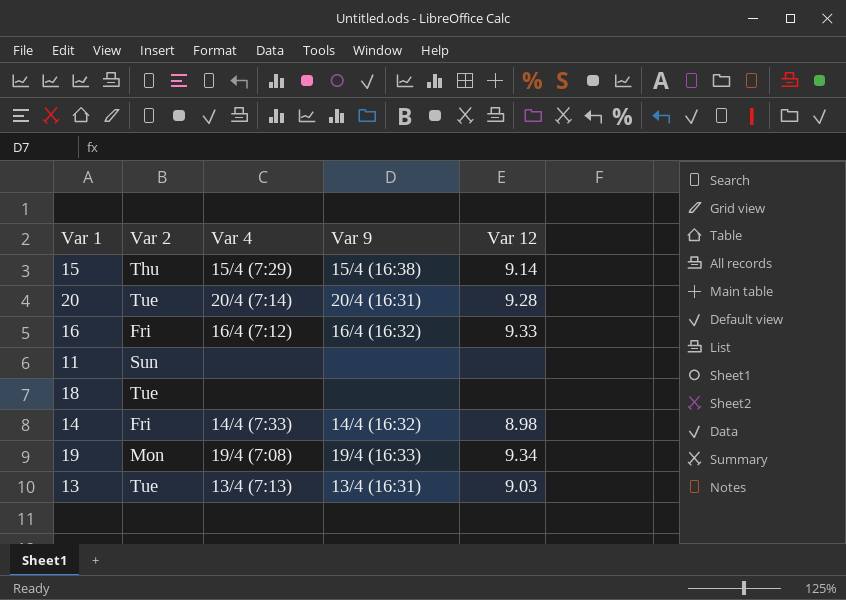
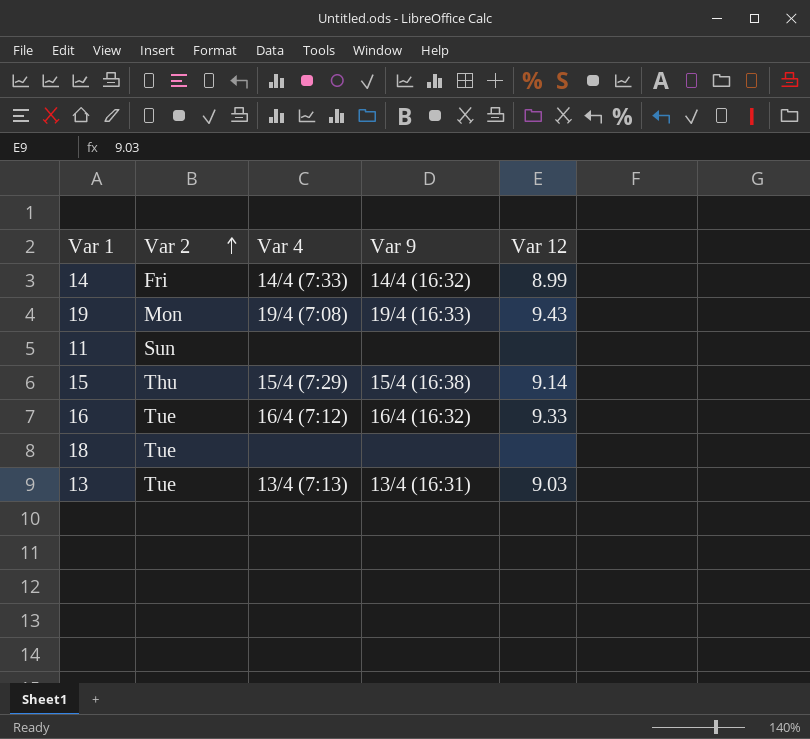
row order: none -> Var 2 ascending
row 20: Tue | 20/4 (7:14) | 20/4 (16:31) | 9.28 -> none
14 | Var 12: 8.98 -> 8.99
19 | Var 12: 9.34 -> 9.43
16 | Var 2: Fri -> Tue

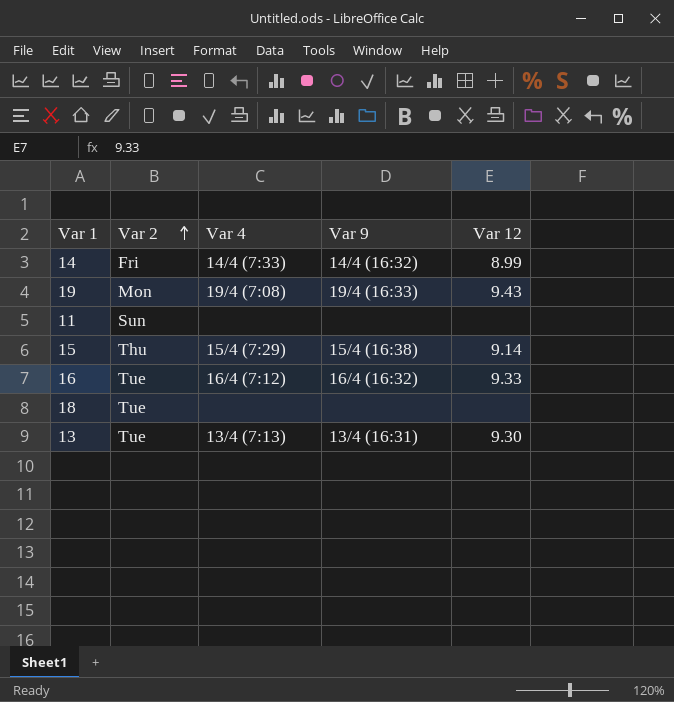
13 | Var 12: 9.03 -> 9.30

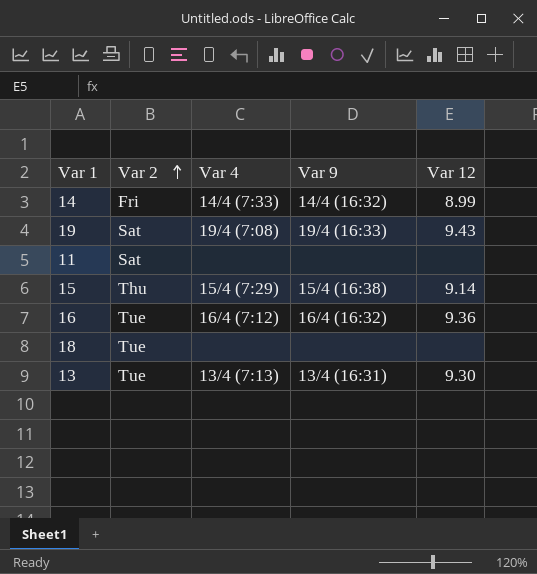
19 | Var 2: Mon -> Sat
11 | Var 2: Sun -> Sat
16 | Var 12: 9.33 -> 9.36

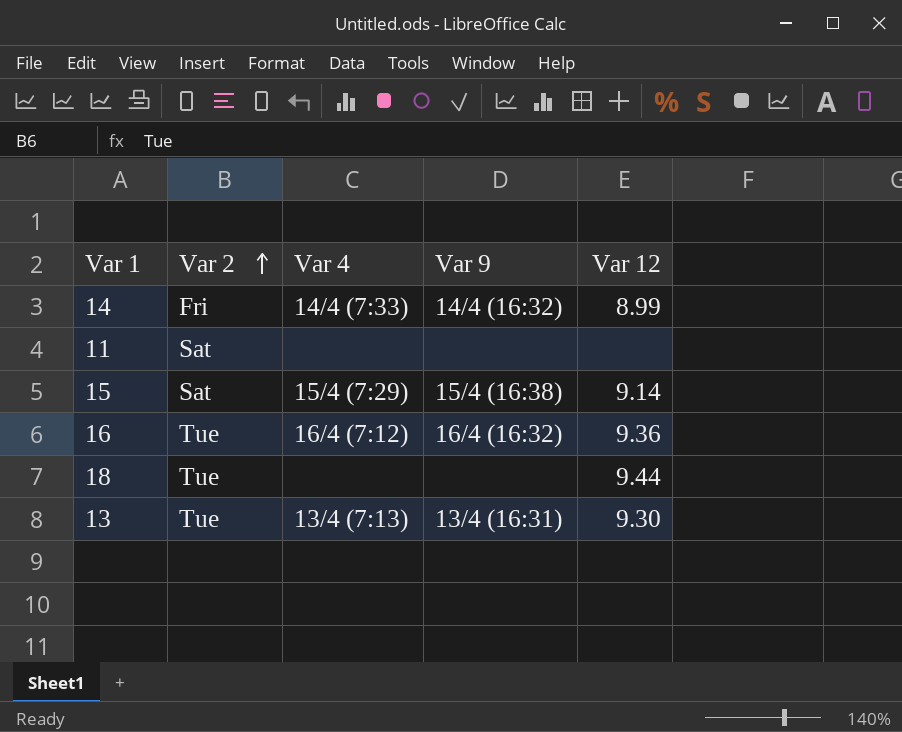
row 19: Sat | 19/4 (7:08) | 19/4 (16:33) | 9.43 -> none
15 | Var 2: Thu -> Sat
18 | Var 12: none -> 9.44

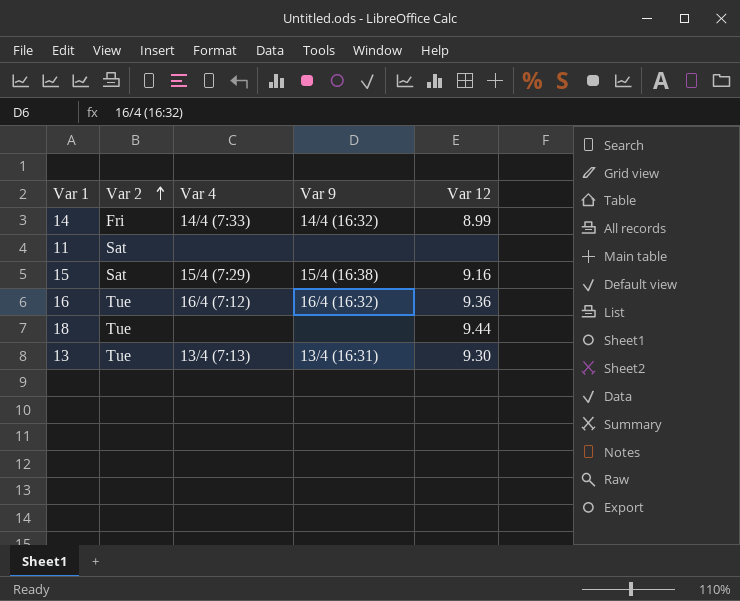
15 | Var 12: 9.14 -> 9.16

